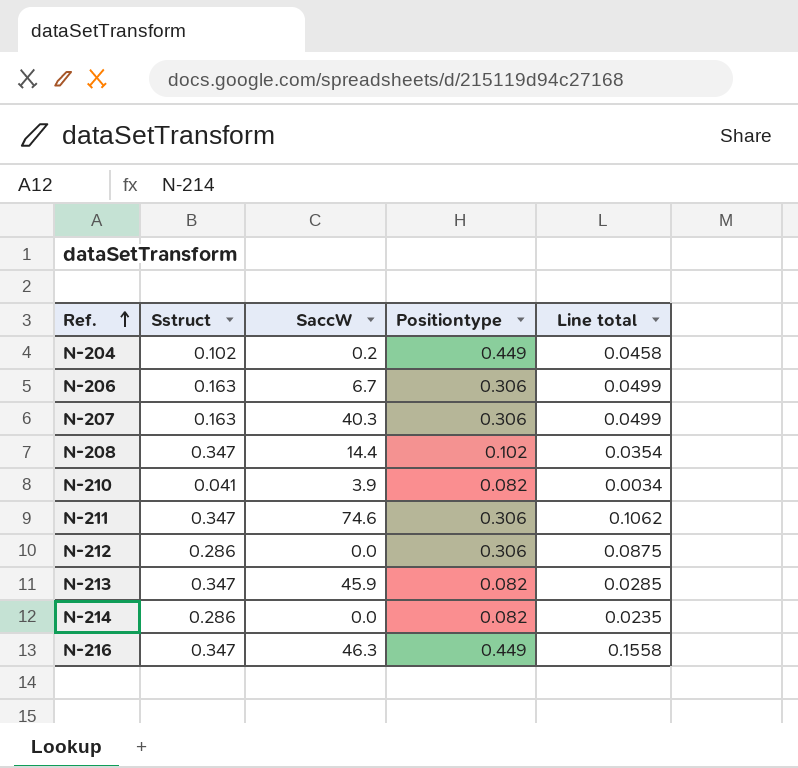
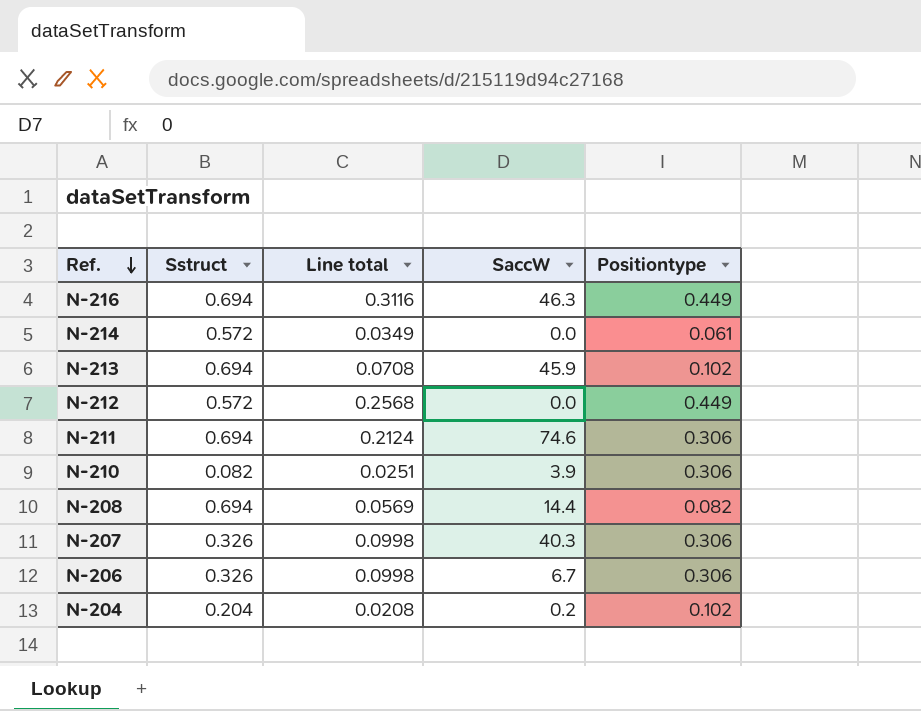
row order: Ref. ascending -> Ref. descending
column Line total | position: 5 -> 3
N-216 | Sstruct: 0.347 -> 0.694
N-216 | Line total: 0.1558 -> 0.3116
N-214 | Sstruct: 0.286 -> 0.572
N-214 | Line total: 0.0235 -> 0.0349
N-214 | Positiontype: 0.082 -> 0.061
N-213 | Sstruct: 0.347 -> 0.694
N-213 | Line total: 0.0285 -> 0.0708
N-213 | Positiontype: 0.082 -> 0.102
N-212 | Sstruct: 0.286 -> 0.572
N-212 | Line total: 0.0875 -> 0.2568
N-212 | Positiontype: 0.306 -> 0.449
N-211 | Sstruct: 0.347 -> 0.694
N-211 | Line total: 0.1062 -> 0.2124
N-210 | Sstruct: 0.041 -> 0.082
N-210 | Line total: 0.0034 -> 0.0251
N-210 | Positiontype: 0.082 -> 0.306
N-208 | Sstruct: 0.347 -> 0.694
N-208 | Line total: 0.0354 -> 0.0569
N-208 | Positiontype: 0.102 -> 0.082
N-207 | Sstruct: 0.163 -> 0.326
N-207 | Line total: 0.0499 -> 0.0998
N-206 | Sstruct: 0.163 -> 0.326
N-206 | Line total: 0.0499 -> 0.0998
N-204 | Sstruct: 0.102 -> 0.204
N-204 | Line total: 0.0458 -> 0.0208
N-204 | Positiontype: 0.449 -> 0.102

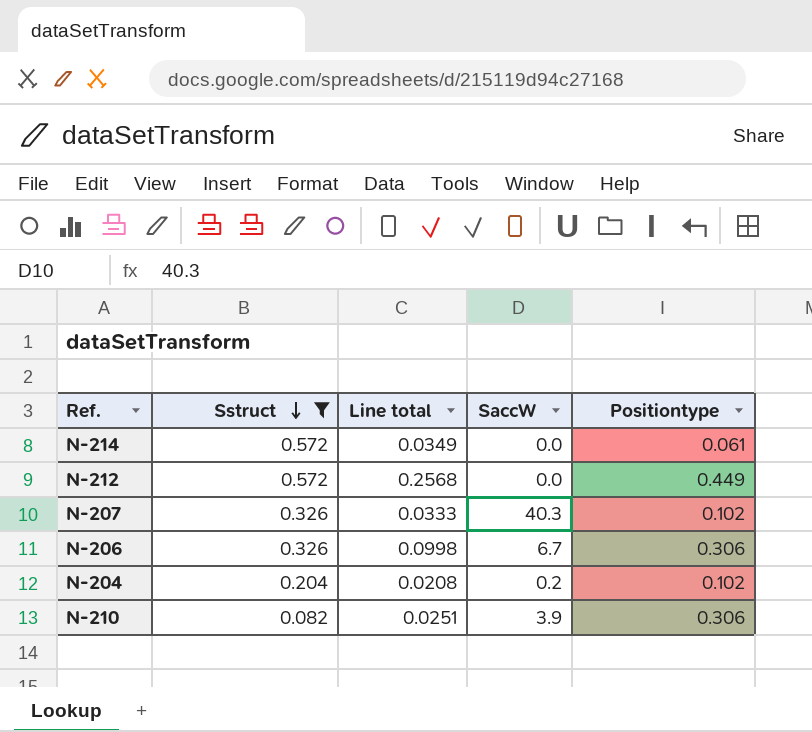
filter: none -> Sstruct != 0.694
row order: Ref. descending -> Sstruct descending
N-207 | Line total: 0.0998 -> 0.0333
N-207 | Positiontype: 0.306 -> 0.102

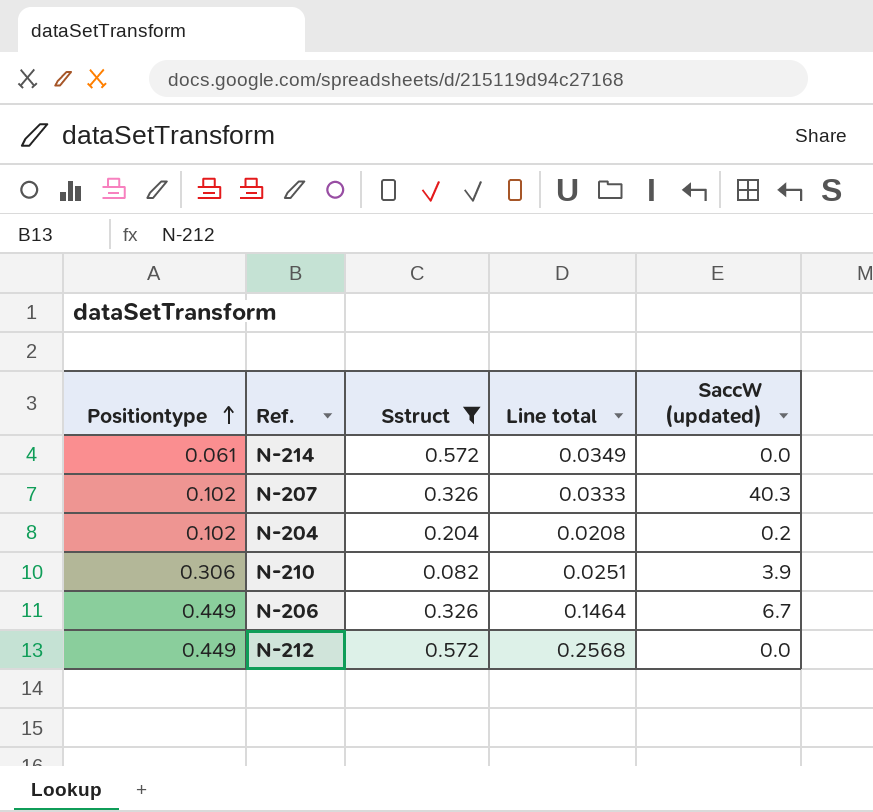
row order: Sstruct descending -> Positiontype ascending
column Positiontype | position: 5 -> 1
column name: SaccW -> SaccW (updated)
N-206 | Positiontype: 0.306 -> 0.449
N-206 | Line total: 0.0998 -> 0.1464

